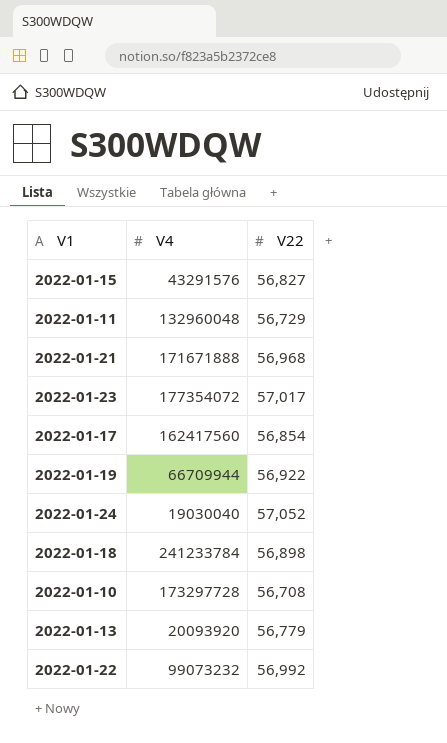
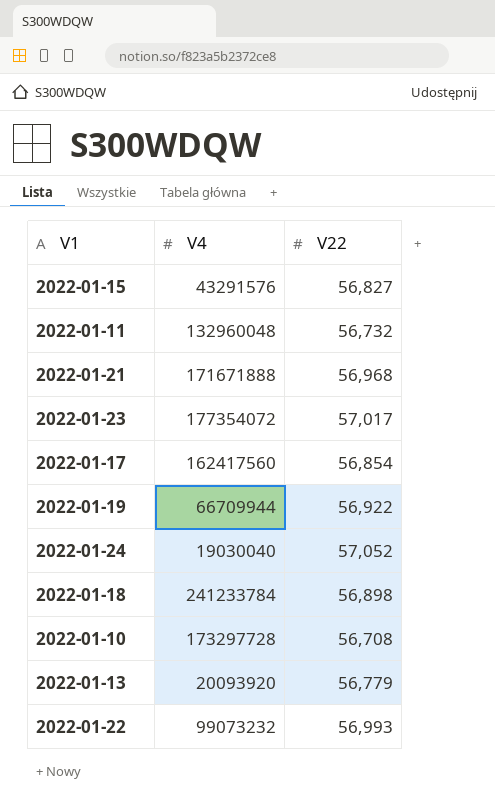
2022-01-11 | V22: 56,729 -> 56,732
2022-01-22 | V22: 56,992 -> 56,993

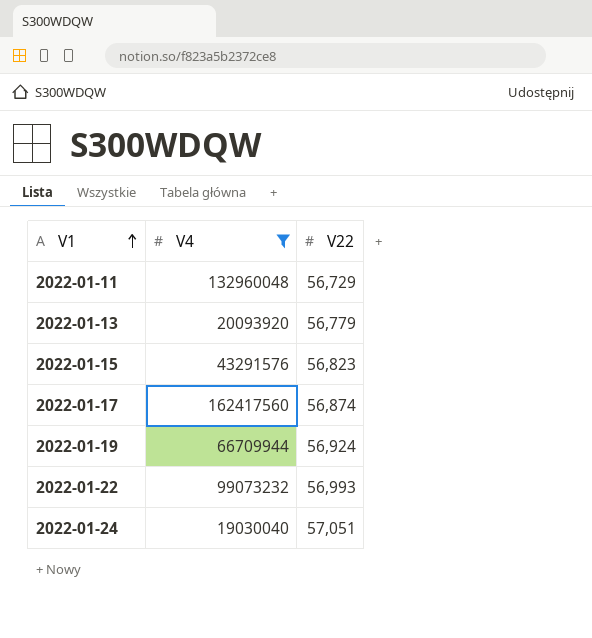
filter: none -> V4 <= 162417560
row order: none -> V1 ascending
2022-01-11 | V22: 56,732 -> 56,729
2022-01-15 | V22: 56,827 -> 56,823
2022-01-17 | V22: 56,854 -> 56,874
2022-01-19 | V22: 56,922 -> 56,924
2022-01-24 | V22: 57,052 -> 57,051

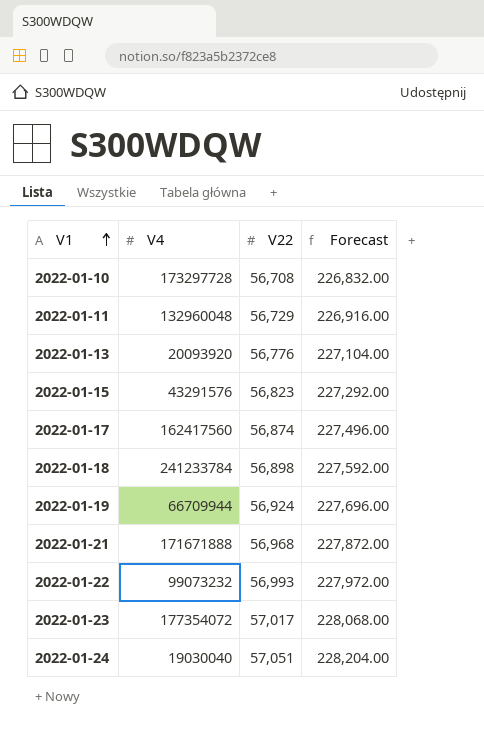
filter: V4 <= 162417560 -> none
column Forecast | formula: none -> [V22] * 4
2022-01-13 | V22: 56,779 -> 56,776

